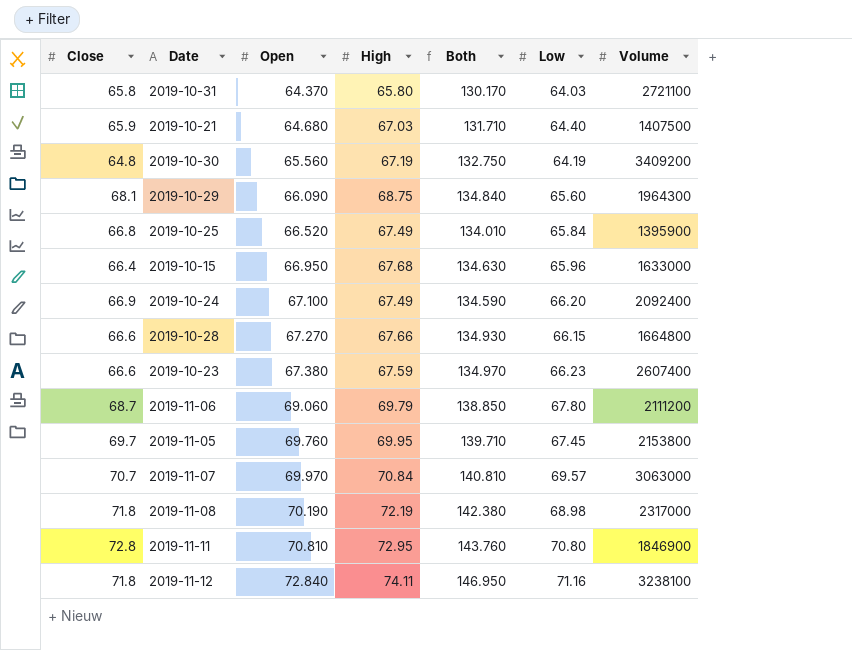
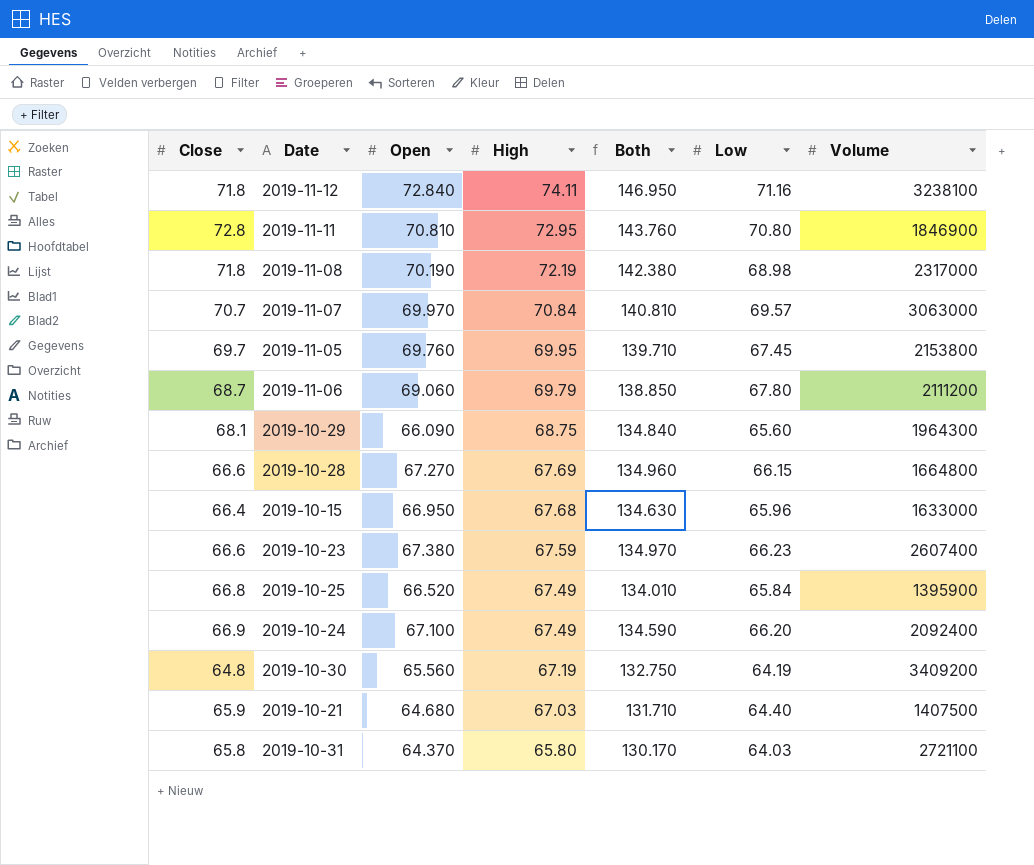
row order: Open ascending -> High descending
2019-10-28 | High: 67.66 -> 67.69
2019-10-28 | Both: 134.930 -> 134.960

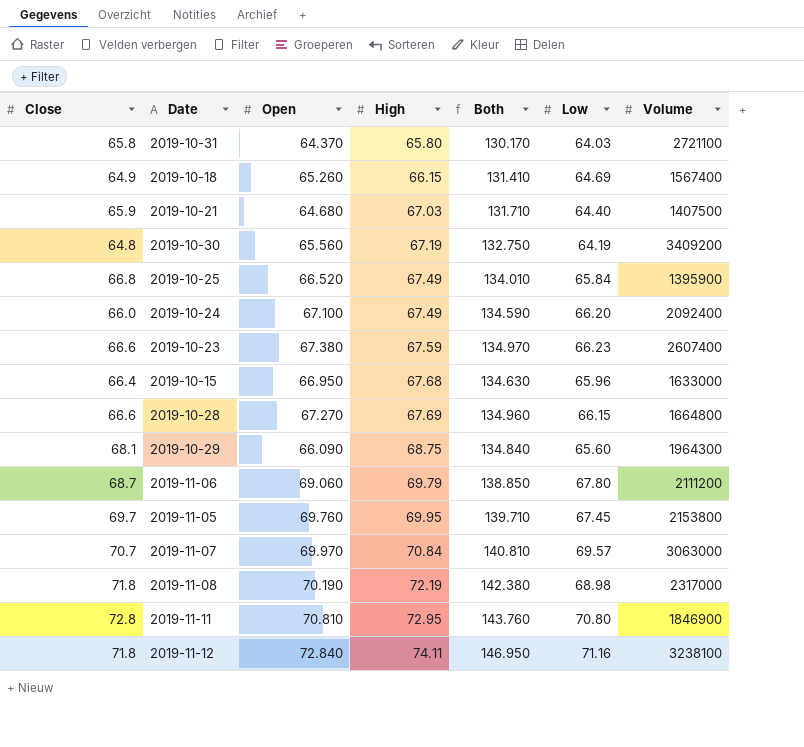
row order: High descending -> High ascending
row 2019-10-18: none -> 64.9 | 65.260 | 66.15 | 131.410 | 64.69 | 1567400
2019-10-24 | Close: 66.9 -> 66.0

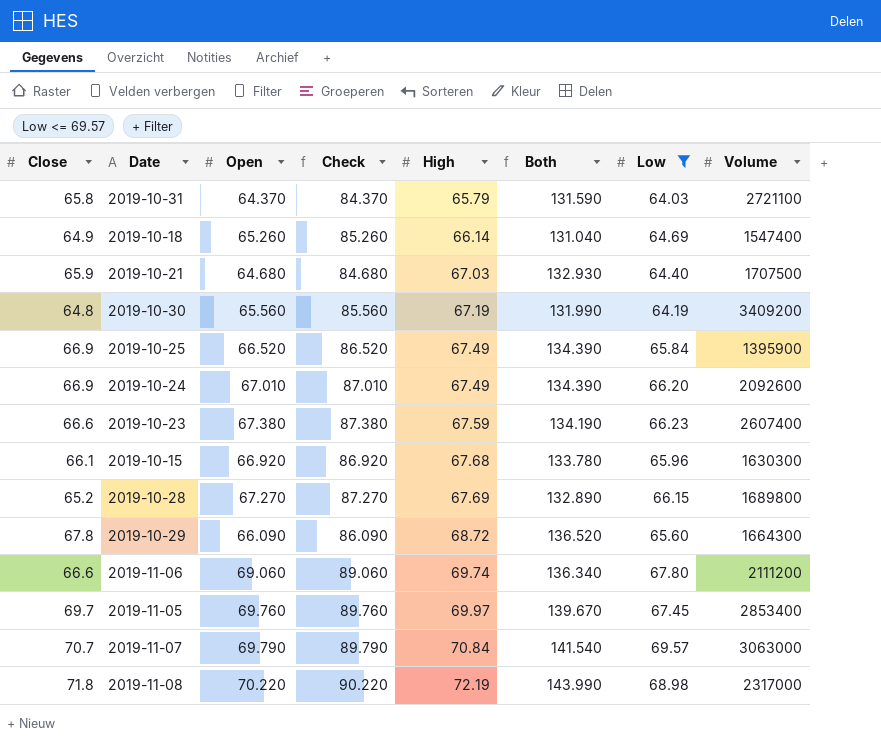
filter: none -> Low <= 69.57
column Check | formula: none -> [Open] + 20
column Both | formula: [Open] + [High] -> [Close] + [High]
2019-10-31 | High: 65.80 -> 65.79
2019-10-18 | High: 66.15 -> 66.14
2019-10-18 | Volume: 1567400 -> 1547400
2019-10-21 | Volume: 1407500 -> 1707500
2019-10-25 | Close: 66.8 -> 66.9
2019-10-24 | Close: 66.0 -> 66.9
2019-10-24 | Open: 67.100 -> 67.010
2019-10-24 | Volume: 2092400 -> 2092600
2019-10-15 | Close: 66.4 -> 66.1
2019-10-15 | Open: 66.950 -> 66.920
2019-10-15 | Volume: 1633000 -> 1630300
2019-10-28 | Close: 66.6 -> 65.2
2019-10-28 | Volume: 1664800 -> 1689800
2019-10-29 | Close: 68.1 -> 67.8
2019-10-29 | High: 68.75 -> 68.72
2019-10-29 | Volume: 1964300 -> 1664300
2019-11-06 | Close: 68.7 -> 66.6
2019-11-06 | High: 69.79 -> 69.74
2019-11-05 | High: 69.95 -> 69.97
2019-11-05 | Volume: 2153800 -> 2853400
2019-11-07 | Open: 69.970 -> 69.790
2019-11-08 | Open: 70.190 -> 70.220

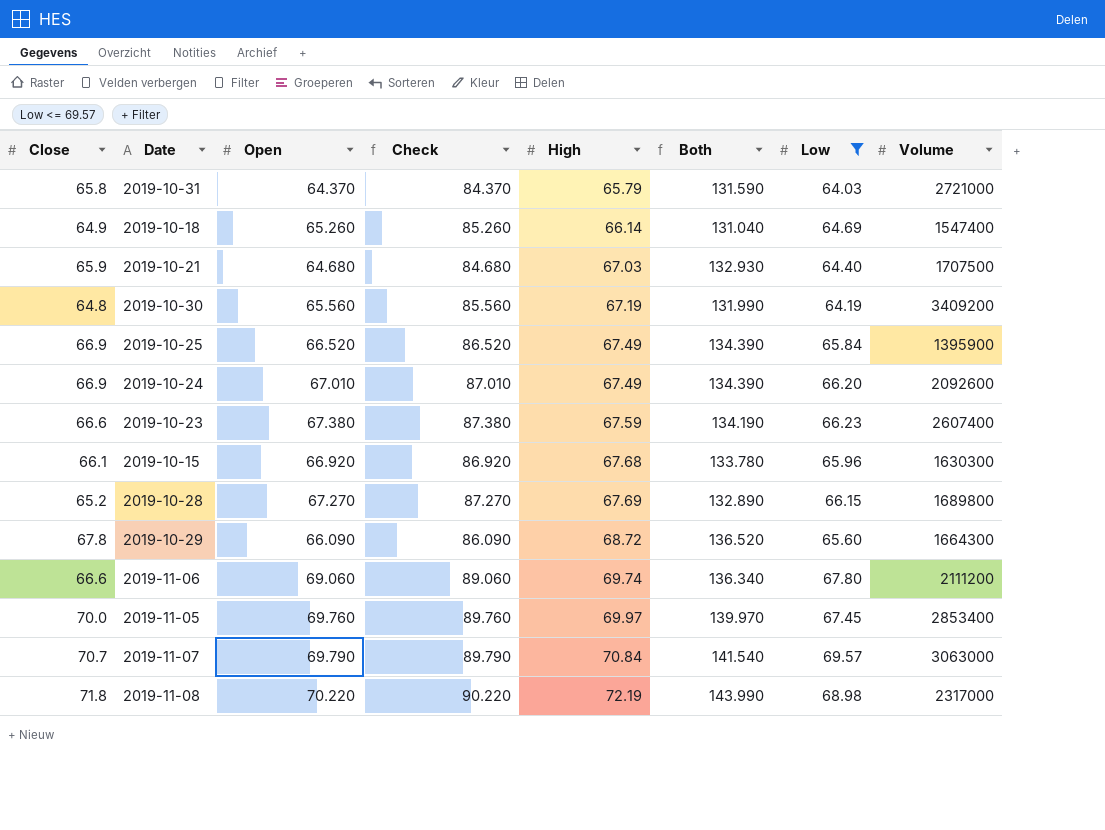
2019-10-31 | Volume: 2721100 -> 2721000
2019-11-05 | Close: 69.7 -> 70.0
2019-11-05 | Both: 139.670 -> 139.970

